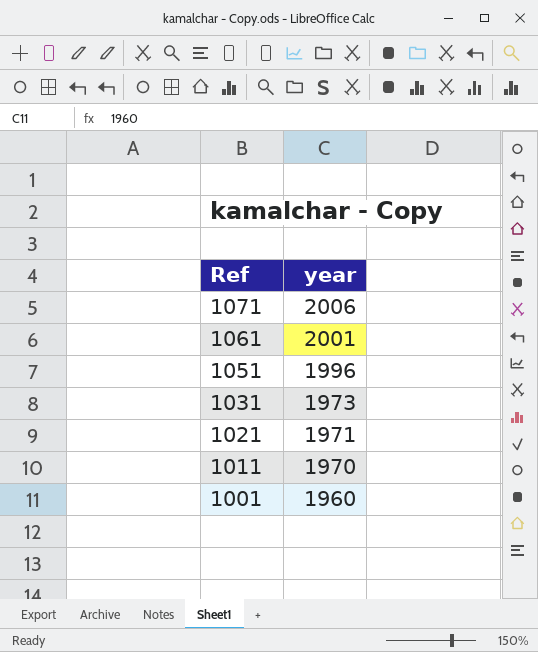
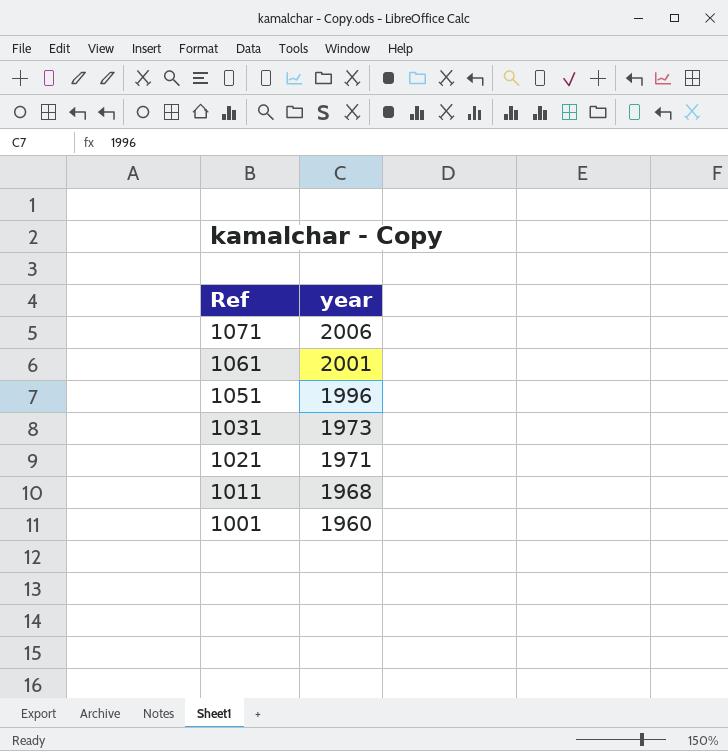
1011 | year: 1970 -> 1968

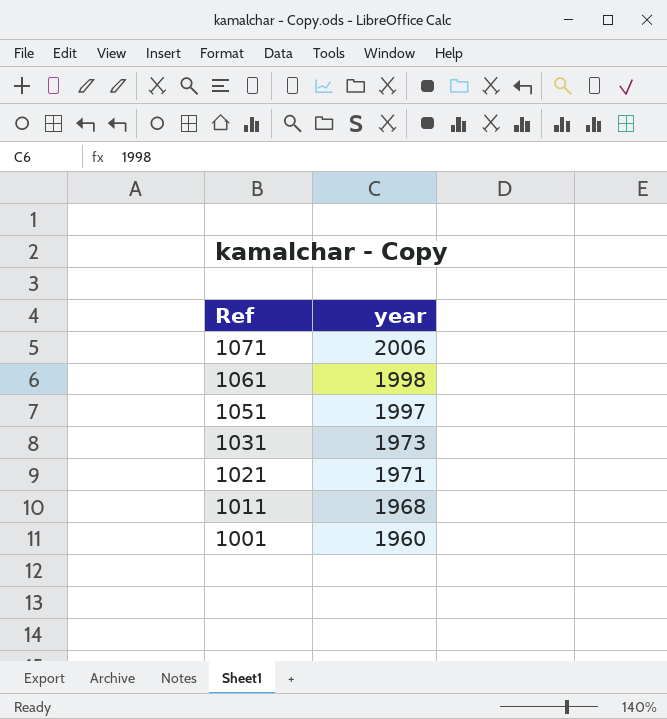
1061 | year: 2001 -> 1998
1051 | year: 1996 -> 1997

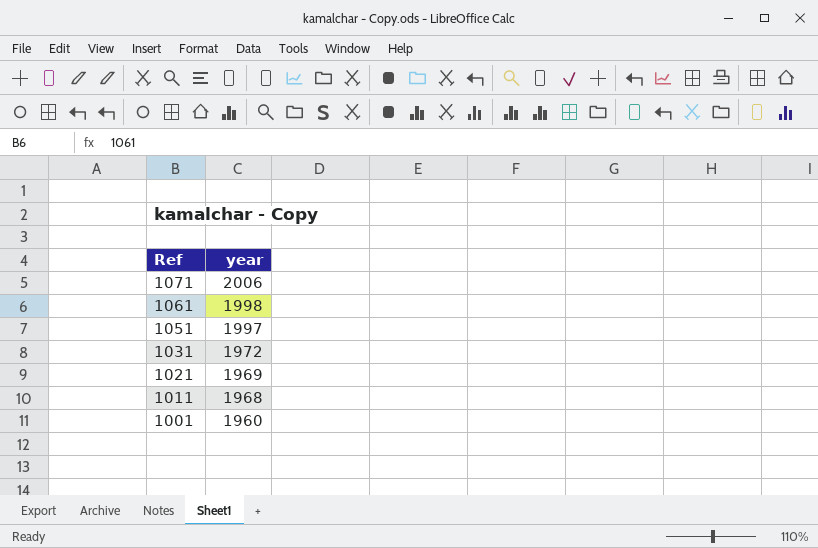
1031 | year: 1973 -> 1972
1021 | year: 1971 -> 1969

